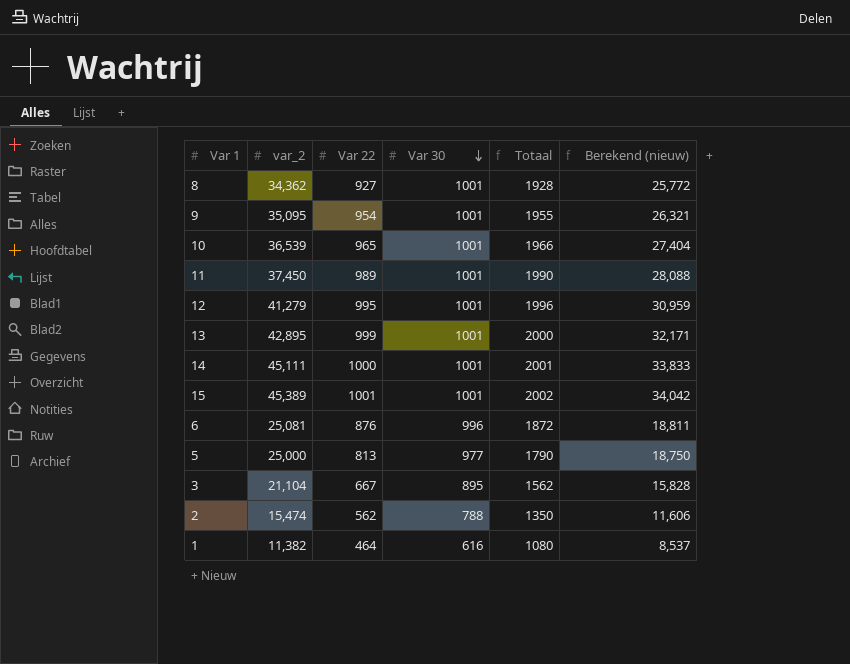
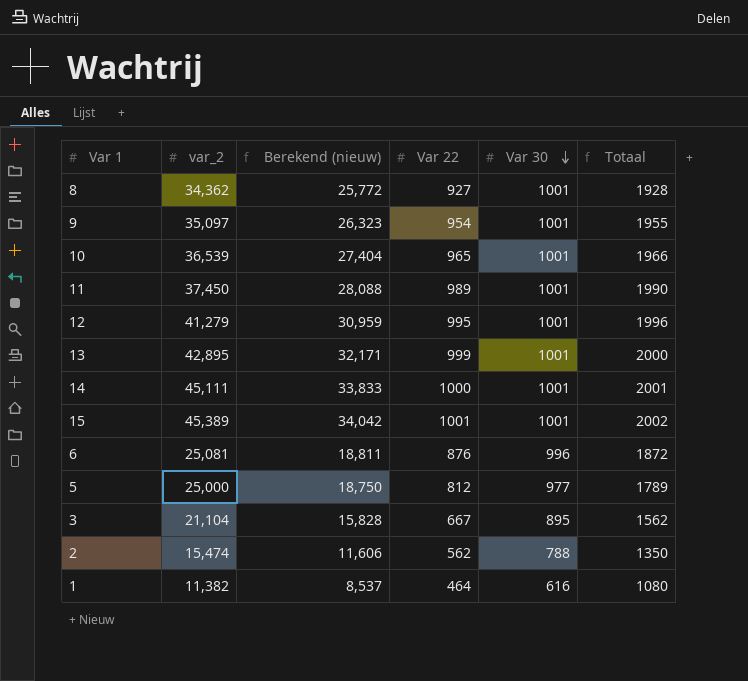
column Berekend (nieuw) | position: 6 -> 3
9 | var_2: 35,095 -> 35,097
9 | Berekend (nieuw): 26,321 -> 26,323
5 | Var 22: 813 -> 812
5 | Totaal: 1790 -> 1789

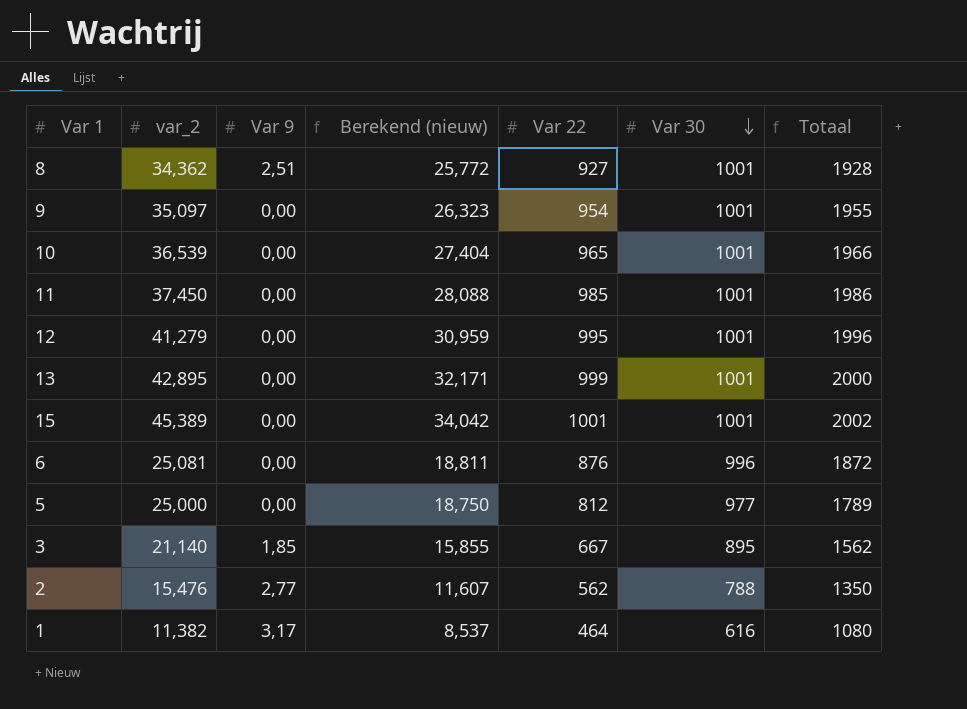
column Var 9 | position: none -> 3
row 14: 45,111 | 33,833 | 1000 | 1001 | 2001 -> none
11 | Var 22: 989 -> 985
11 | Totaal: 1990 -> 1986
3 | var_2: 21,104 -> 21,140
3 | Berekend (nieuw): 15,828 -> 15,855
2 | var_2: 15,474 -> 15,476
2 | Berekend (nieuw): 11,606 -> 11,607

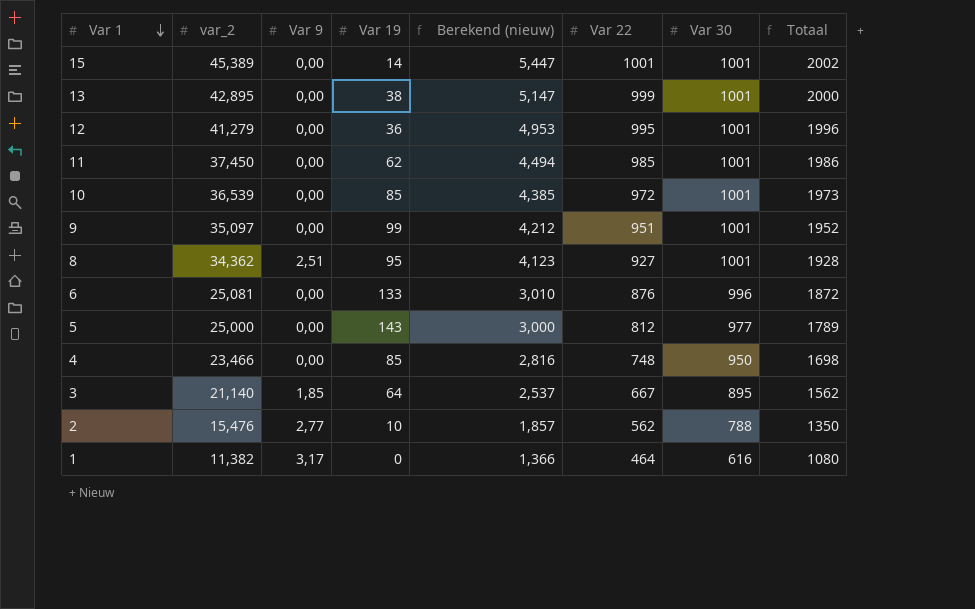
row order: Var 30 descending -> Var 1 descending
column Var 19 | position: none -> 4
column Berekend (nieuw) | formula: [var_2] * 0,75 -> [var_2] * 0,12
10 | Var 22: 965 -> 972
10 | Totaal: 1966 -> 1973
9 | Var 22: 954 -> 951
9 | Totaal: 1955 -> 1952
row 4: none -> 23,466 | 0,00 | 85 | 2,816 | 748 | 950 | 1698

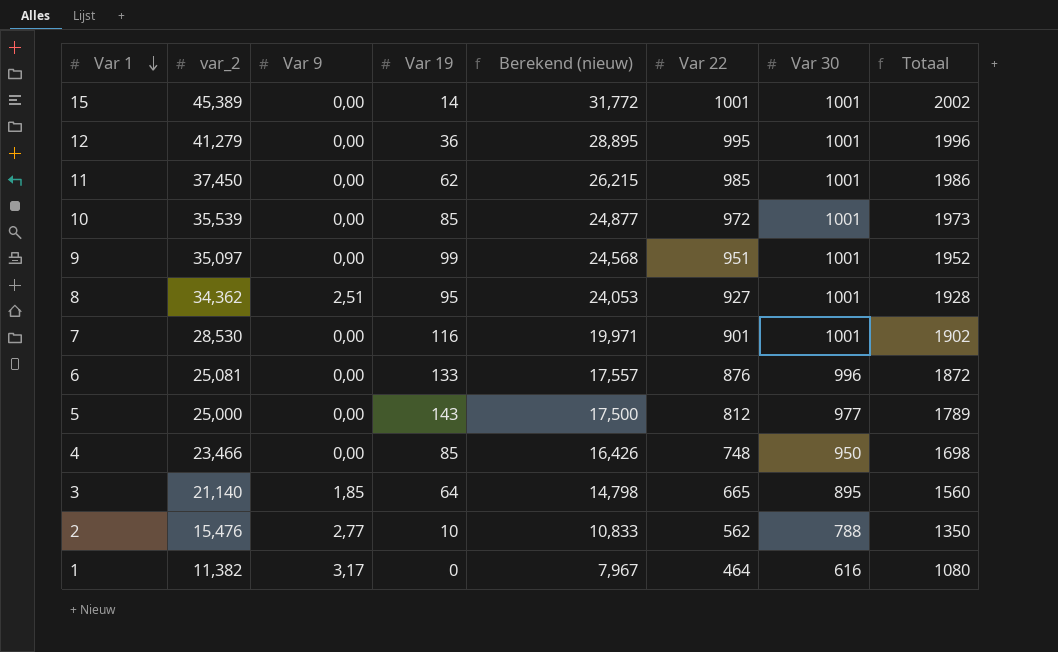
column Berekend (nieuw) | formula: [var_2] * 0,12 -> [var_2] * 0,7
row 13: 42,895 | 0,00 | 38 | 5,147 | 999 | 1001 | 2000 -> none
10 | var_2: 36,539 -> 35,539
row 7: none -> 28,530 | 0,00 | 116 | 19,971 | 901 | 1001 | 1902
3 | Var 22: 667 -> 665
3 | Totaal: 1562 -> 1560

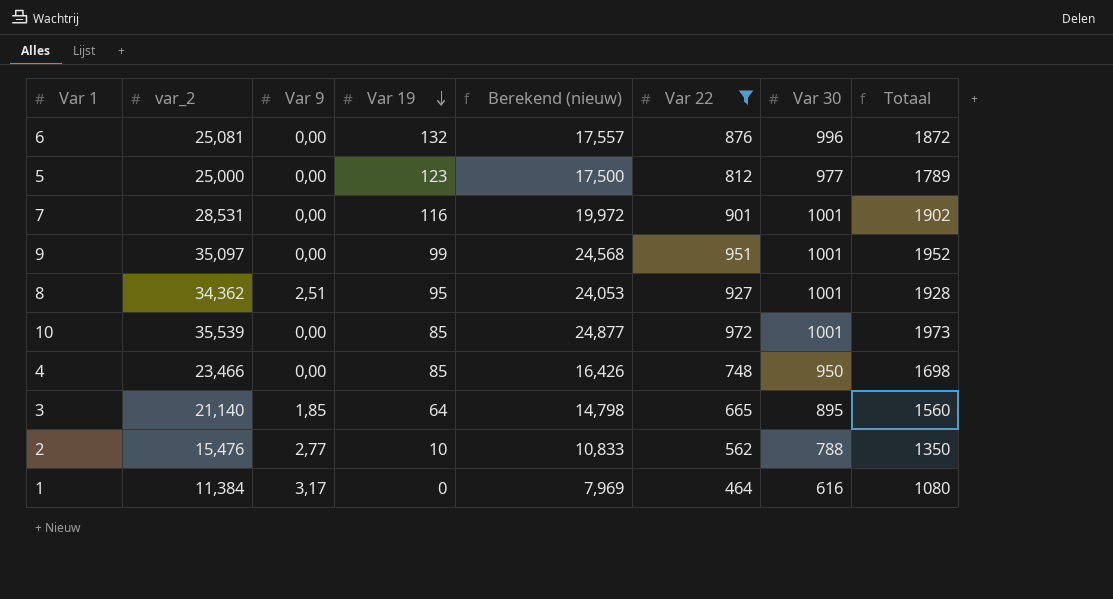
filter: none -> Var 22 <= 972
row order: Var 1 descending -> Var 19 descending
6 | Var 19: 133 -> 132
5 | Var 19: 143 -> 123
7 | var_2: 28,530 -> 28,531
7 | Berekend (nieuw): 19,971 -> 19,972
1 | var_2: 11,382 -> 11,384
1 | Berekend (nieuw): 7,967 -> 7,969

